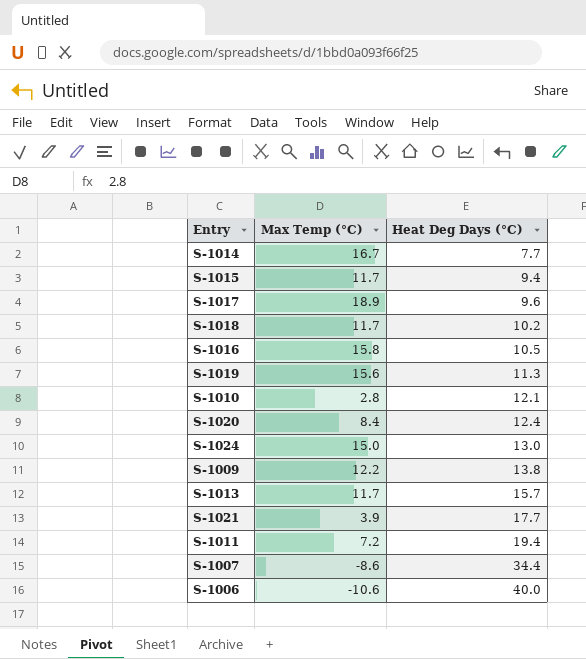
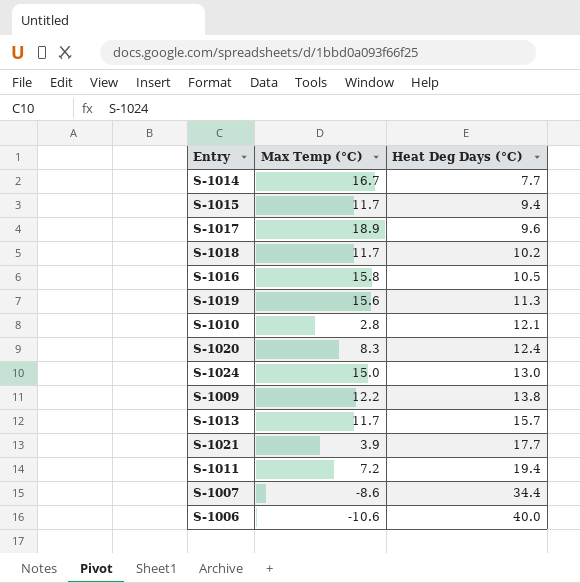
S-1020 | Max Temp (°C): 8.4 -> 8.3

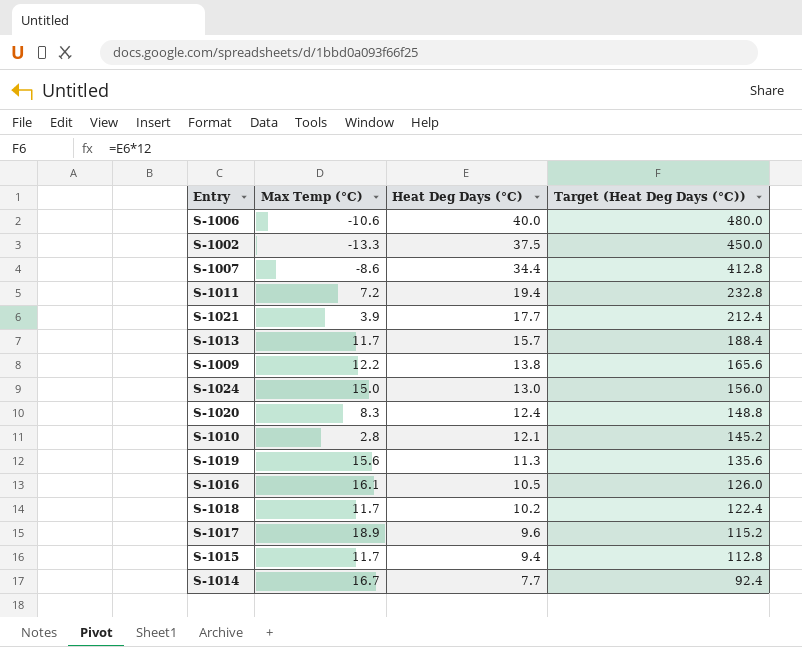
row order: Heat Deg Days (°C) ascending -> Heat Deg Days (°C) descending
column Target (Heat Deg Days (°C)) | formula: none -> [Heat Deg Days (°C)] * 12
row S-1002: none -> -13.3 | 37.5 | 450.0
S-1016 | Max Temp (°C): 15.8 -> 16.1

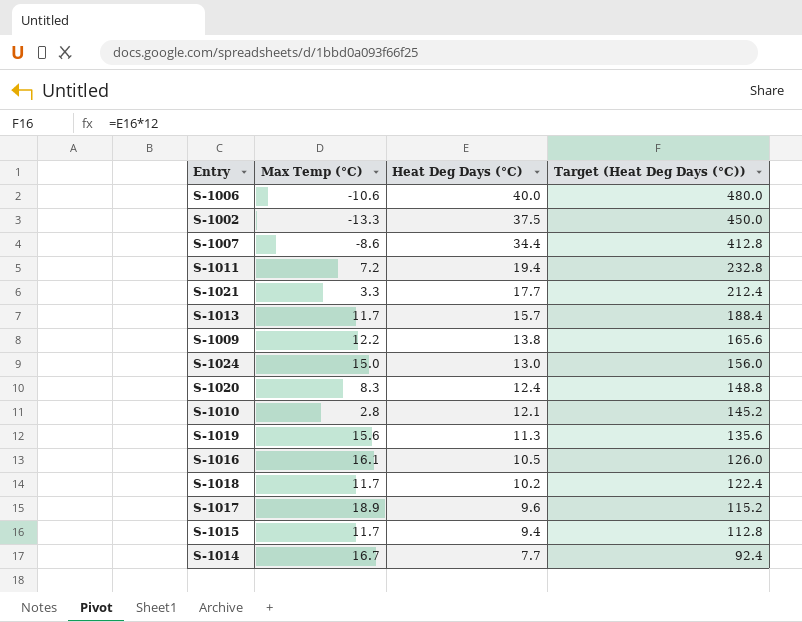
S-1021 | Max Temp (°C): 3.9 -> 3.3

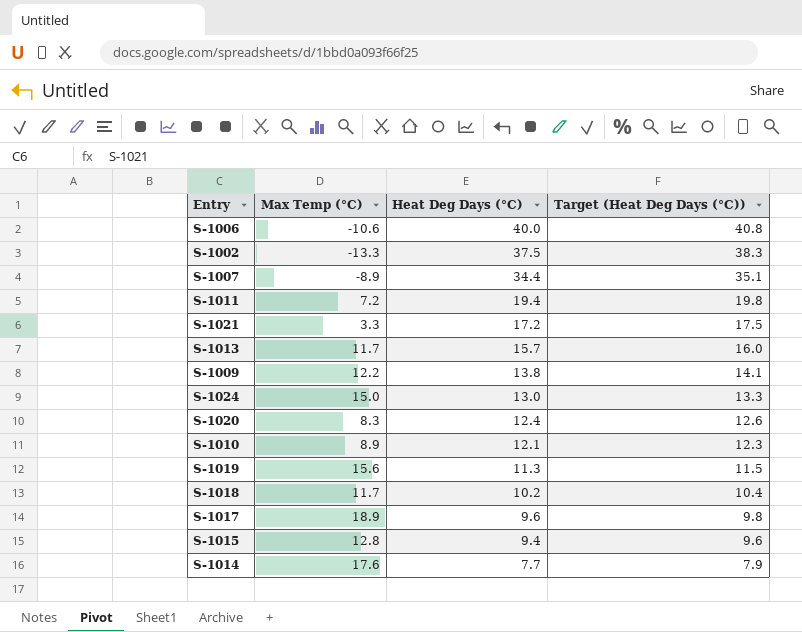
column Target (Heat Deg Days (°C)) | formula: [Heat Deg Days (°C)] * 12 -> [Heat Deg Days (°C)] * 1.02
row S-1016: 16.1 | 10.5 | 126.0 -> none
S-1007 | Max Temp (°C): -8.6 -> -8.9
S-1021 | Heat Deg Days (°C): 17.7 -> 17.2
S-1010 | Max Temp (°C): 2.8 -> 8.9
S-1015 | Max Temp (°C): 11.7 -> 12.8
S-1014 | Max Temp (°C): 16.7 -> 17.6

